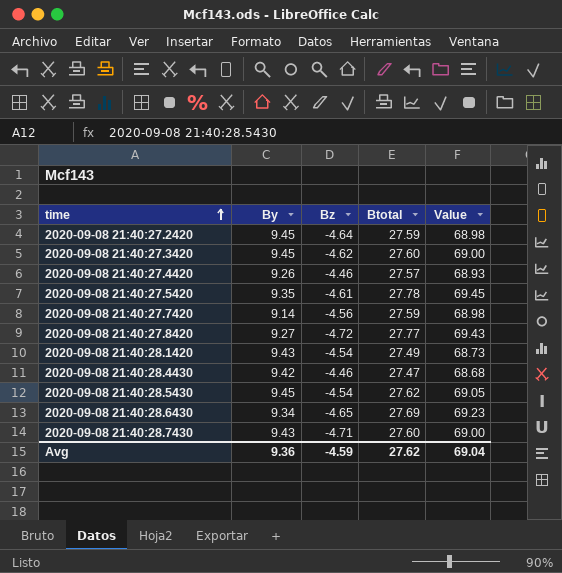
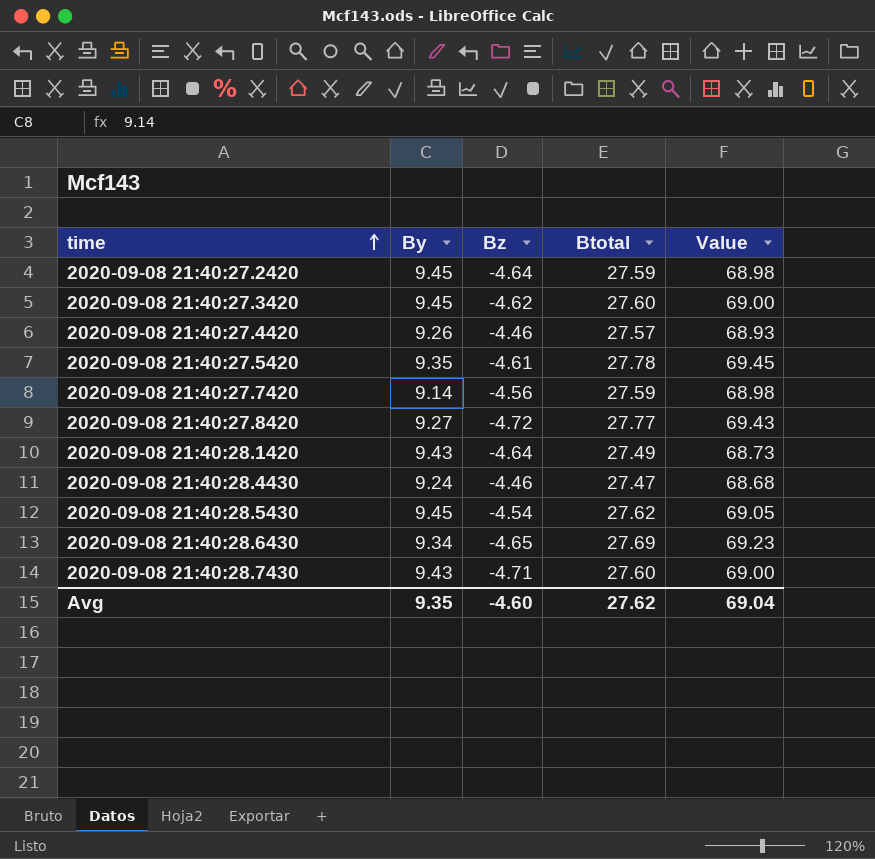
2020-09-08 21:40:28.1420 | Bz: -4.54 -> -4.64
2020-09-08 21:40:28.4430 | By: 9.42 -> 9.24
Avg | By: 9.36 -> 9.35
Avg | Bz: -4.59 -> -4.60

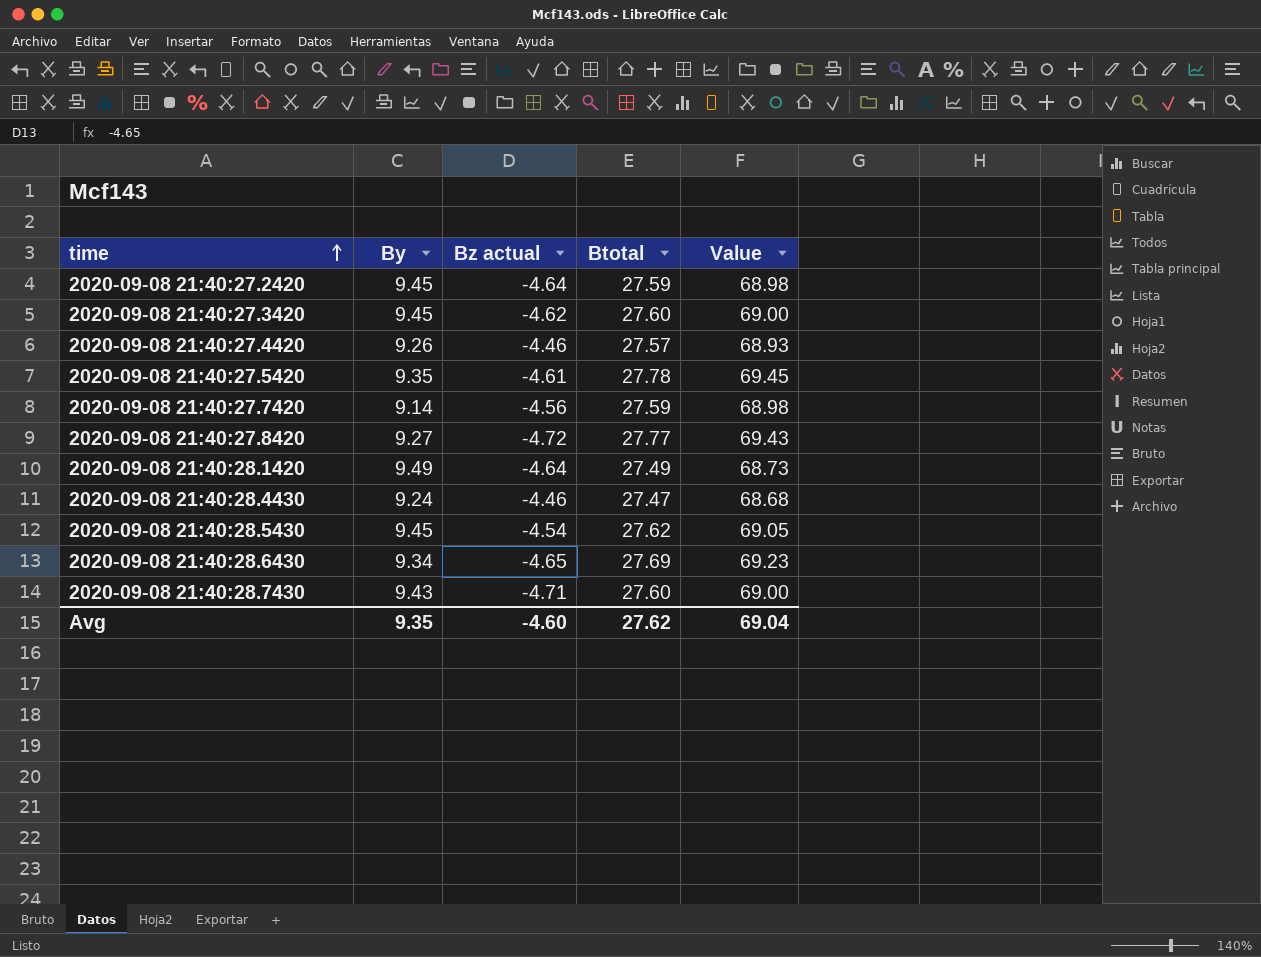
column name: Bz -> Bz actual
2020-09-08 21:40:28.1420 | By: 9.43 -> 9.49

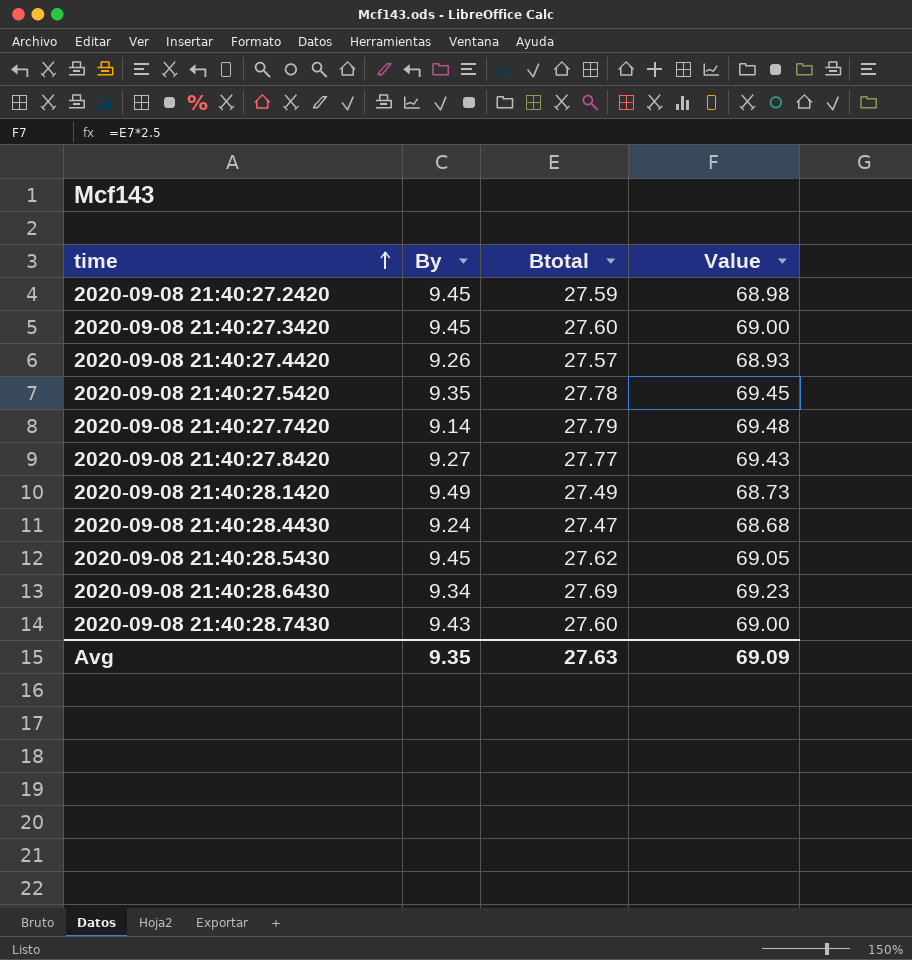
column Bz actual | position: 3 -> none
2020-09-08 21:40:27.7420 | Btotal: 27.59 -> 27.79
2020-09-08 21:40:27.7420 | Value: 68.98 -> 69.48
Avg | Btotal: 27.62 -> 27.63
Avg | Value: 69.04 -> 69.09

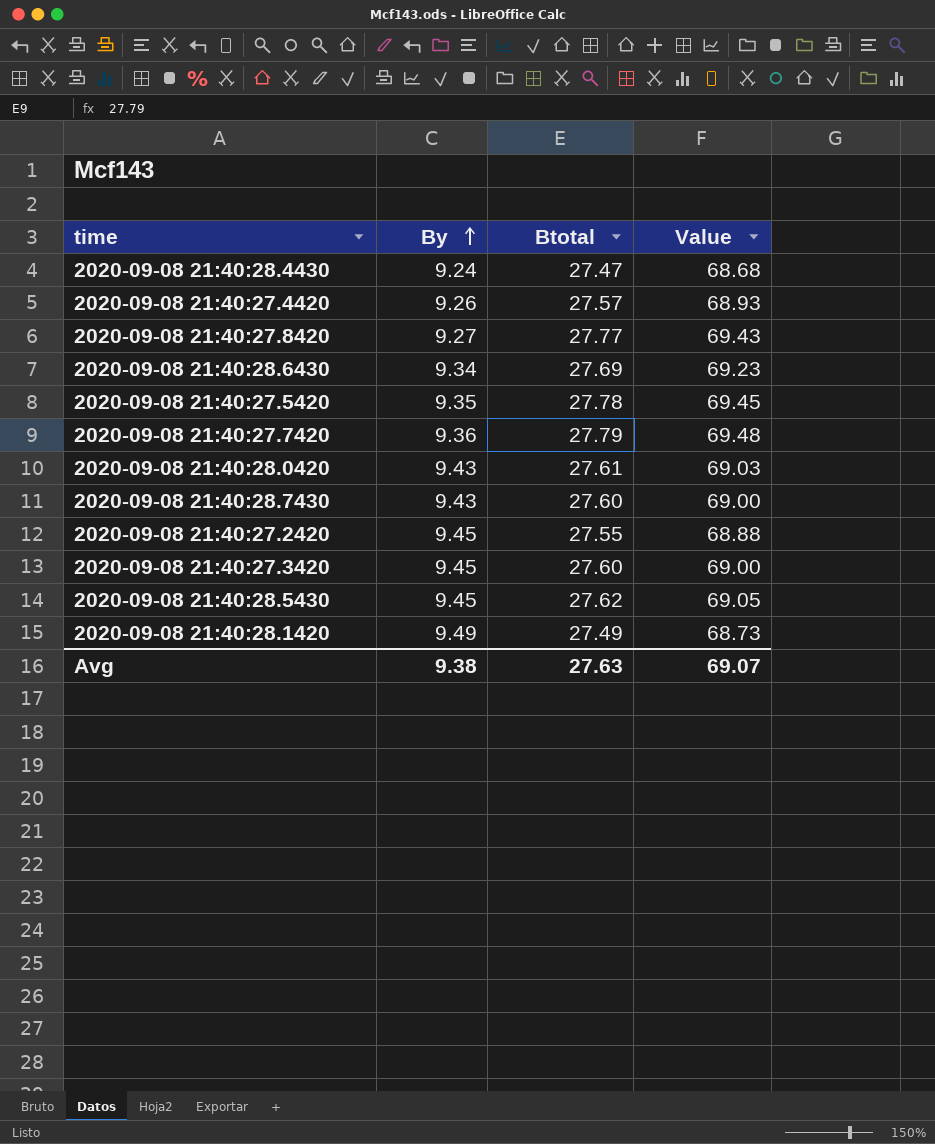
row order: time ascending -> By ascending
2020-09-08 21:40:27.7420 | By: 9.14 -> 9.36
row 2020-09-08 21:40:28.0420: none -> 9.43 | 27.61 | 69.03
2020-09-08 21:40:27.2420 | Btotal: 27.59 -> 27.55
2020-09-08 21:40:27.2420 | Value: 68.98 -> 68.88
Avg | By: 9.35 -> 9.38
Avg | Value: 69.09 -> 69.07

